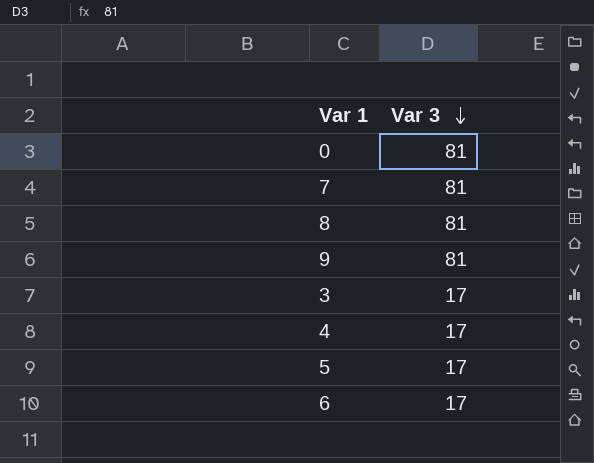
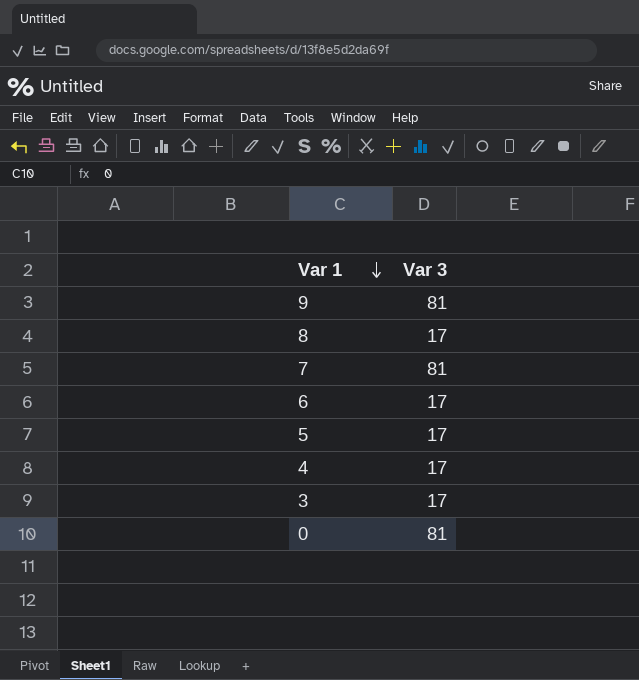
row order: Var 3 descending -> Var 1 descending
8 | Var 3: 81 -> 17

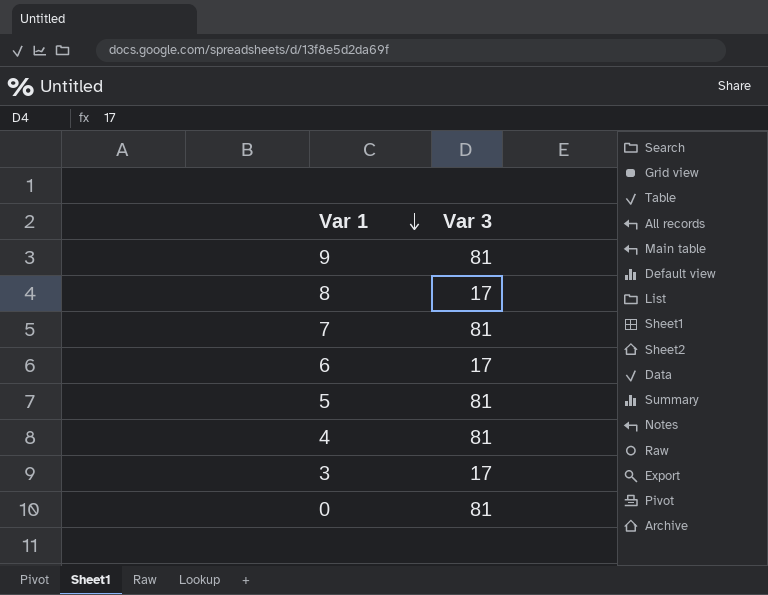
5 | Var 3: 17 -> 81
4 | Var 3: 17 -> 81

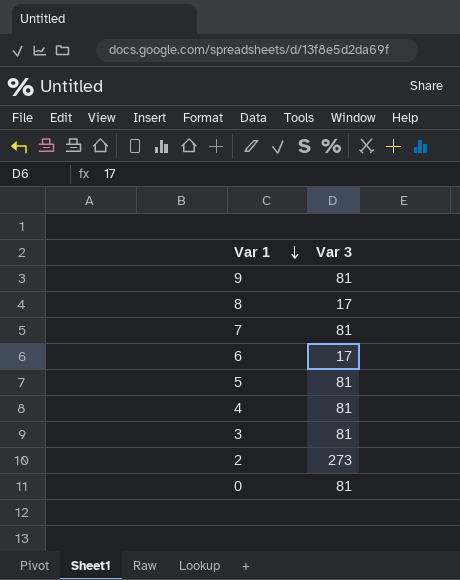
3 | Var 3: 17 -> 81
row 2: none -> 273

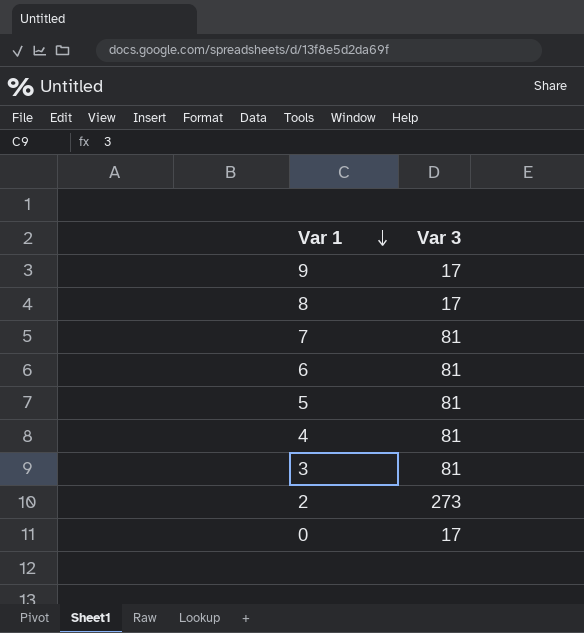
9 | Var 3: 81 -> 17
6 | Var 3: 17 -> 81
0 | Var 3: 81 -> 17

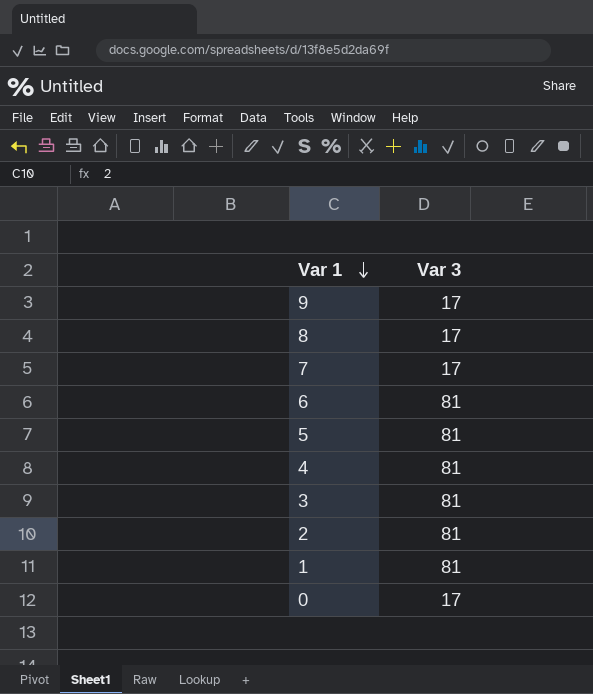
7 | Var 3: 81 -> 17
2 | Var 3: 273 -> 81
row 1: none -> 81

